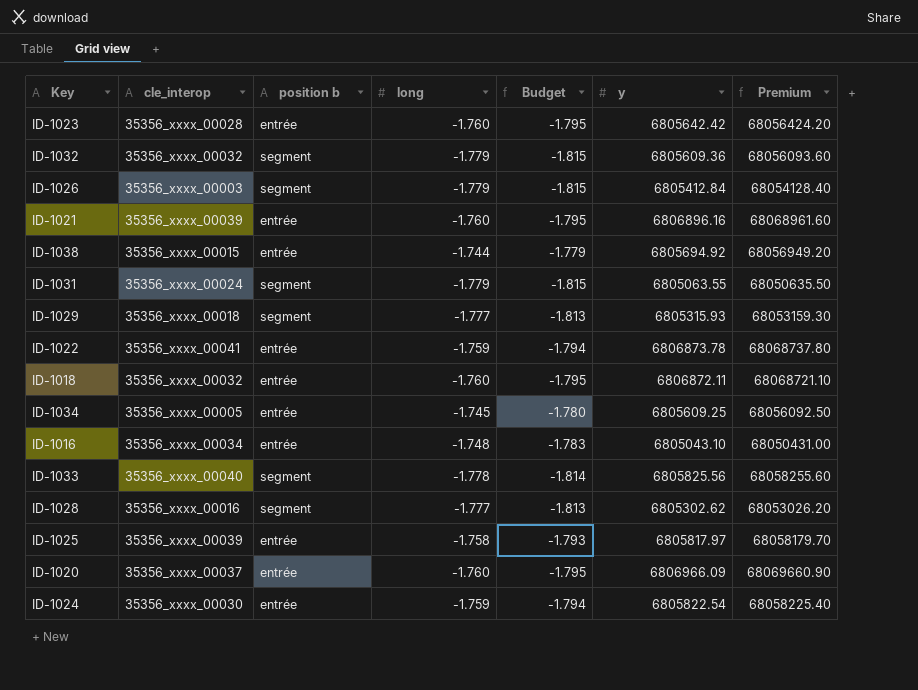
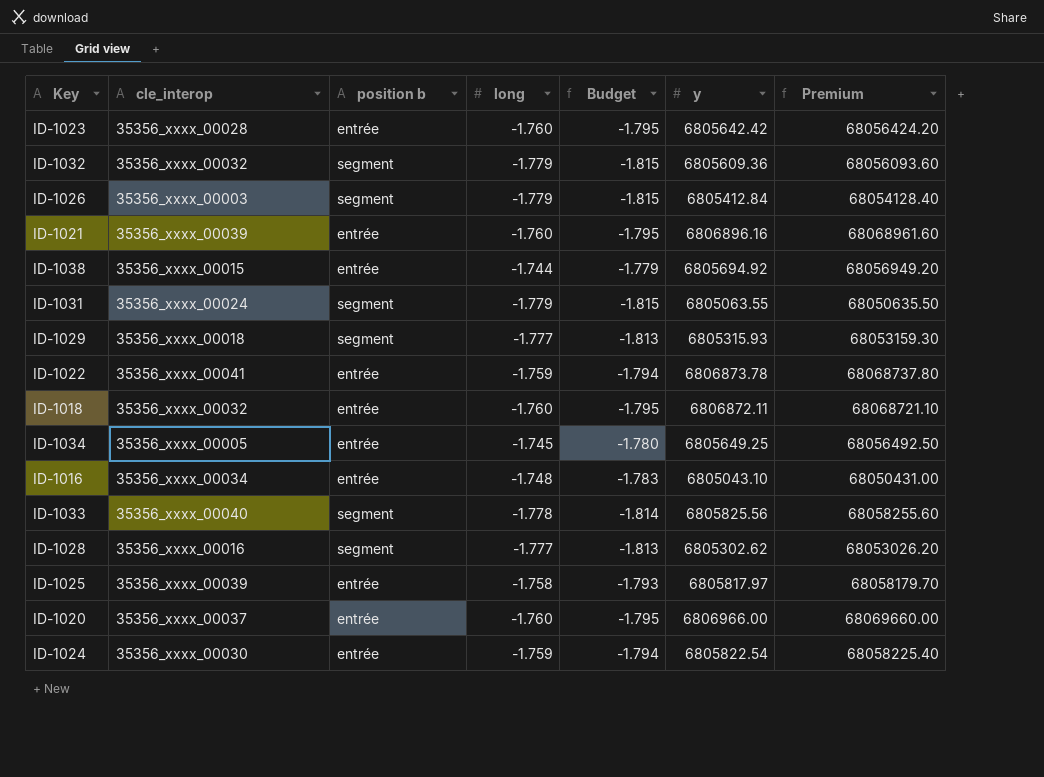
ID-1034 | y: 6805609.25 -> 6805649.25
ID-1034 | Premium: 68056092.50 -> 68056492.50
ID-1020 | y: 6806966.09 -> 6806966.00
ID-1020 | Premium: 68069660.90 -> 68069660.00

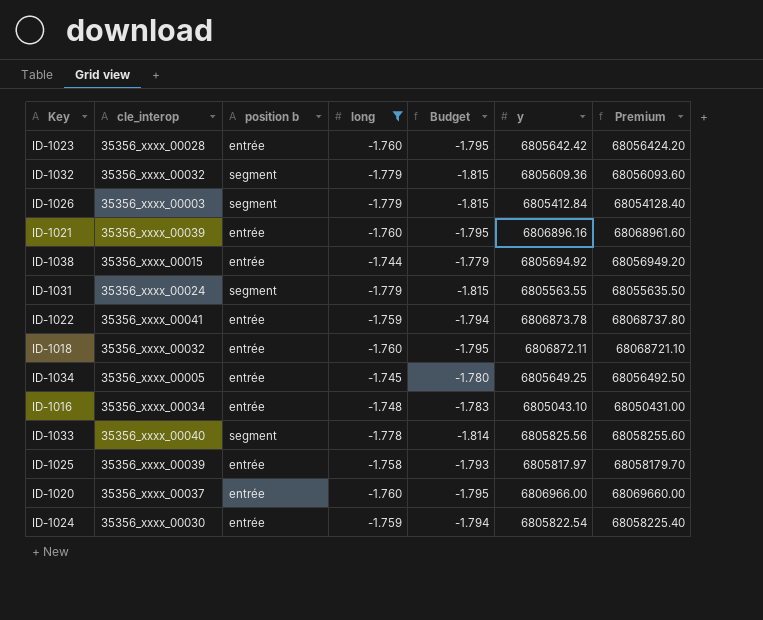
filter: none -> long != -1.777
ID-1031 | y: 6805063.55 -> 6805563.55
ID-1031 | Premium: 68050635.50 -> 68055635.50

